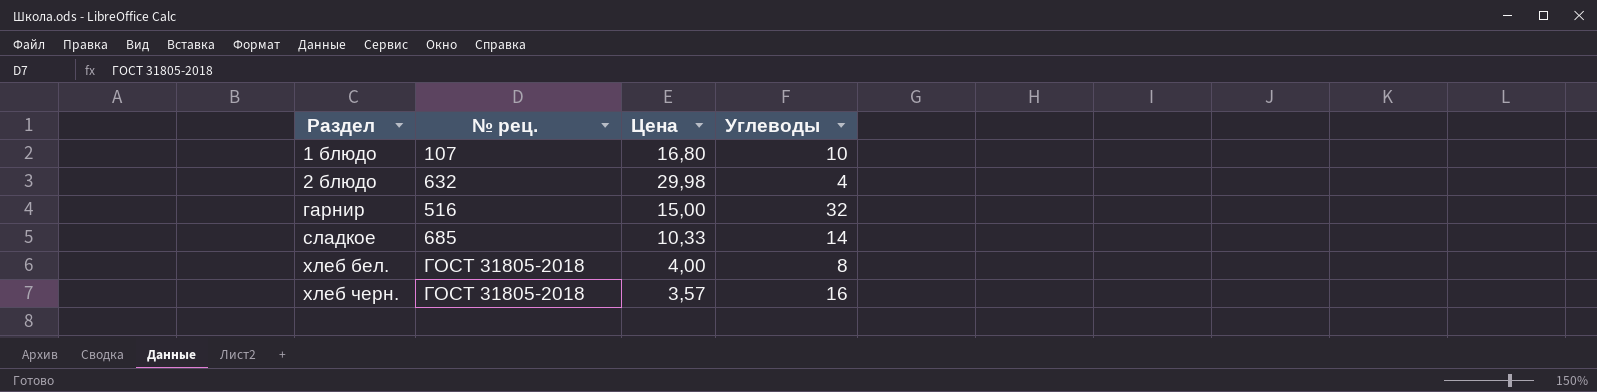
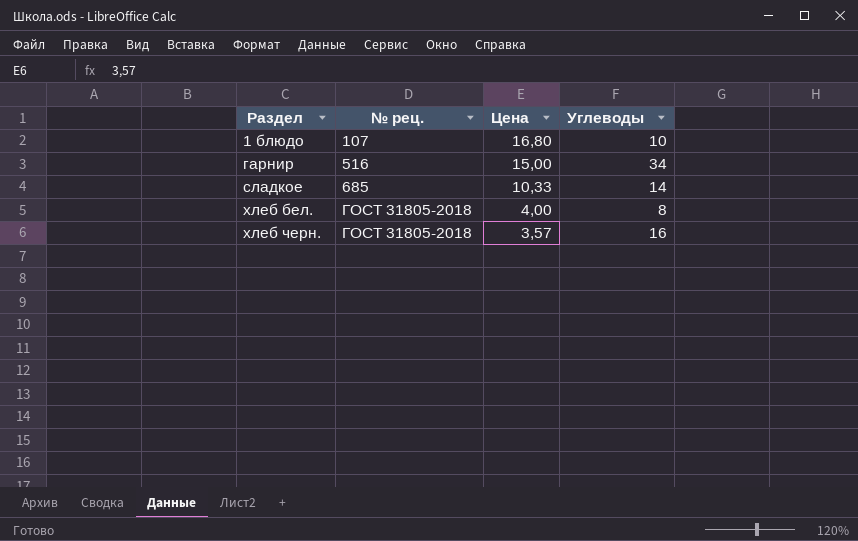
row 2 блюдо: 632 | 29,98 | 4 -> none
гарнир | Углеводы: 32 -> 34

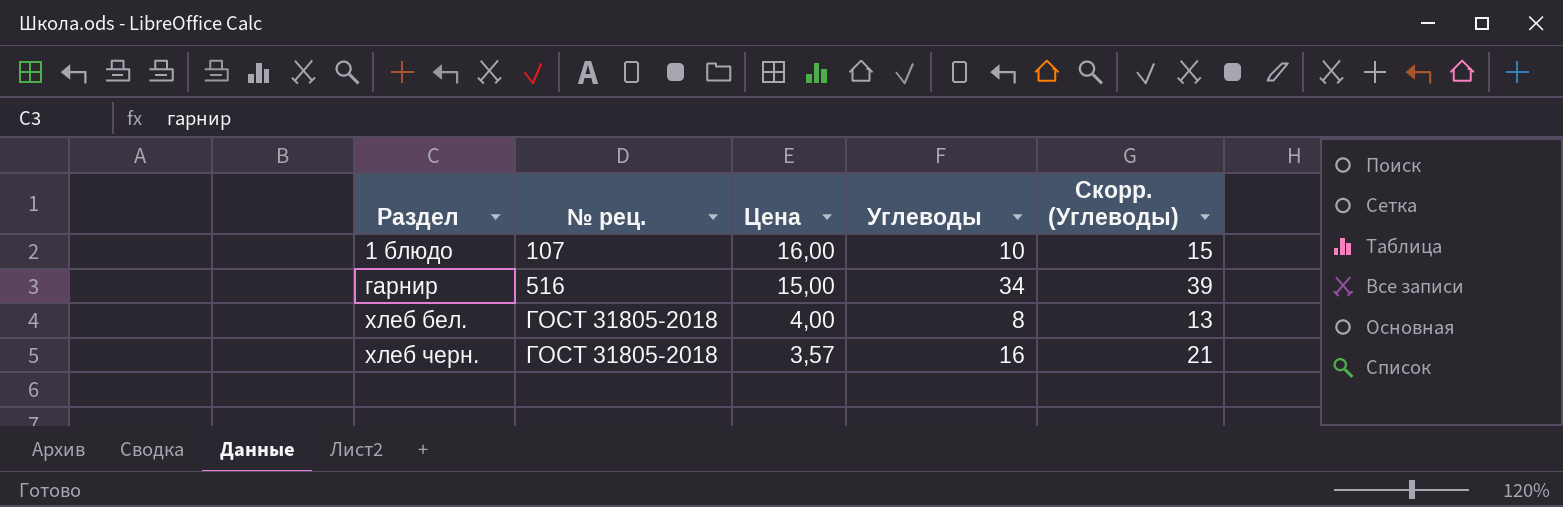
column Скорр. (Углеводы) | formula: none -> [Углеводы] + 5
row сладкое: 685 | 10,33 | 14 -> none
1 блюдо | Цена: 16,80 -> 16,00

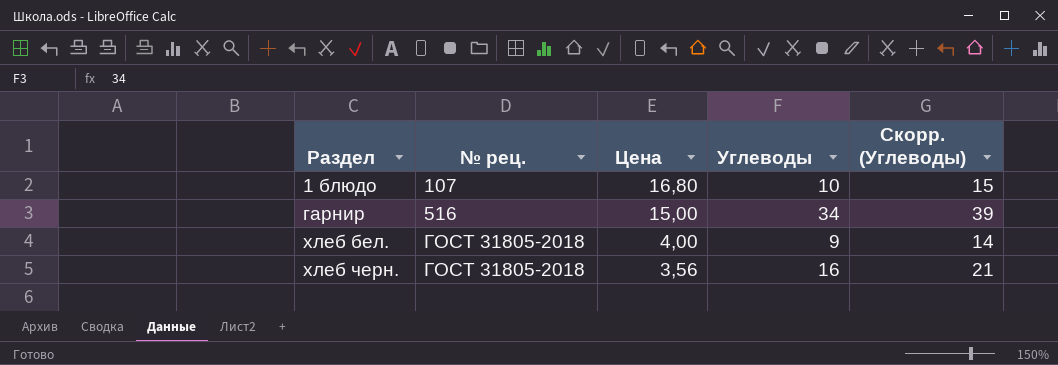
1 блюдо | Цена: 16,00 -> 16,80
хлеб бел. | Углеводы: 8 -> 9
хлеб бел. | Скорр. (Углеводы): 13 -> 14
хлеб черн. | Цена: 3,57 -> 3,56

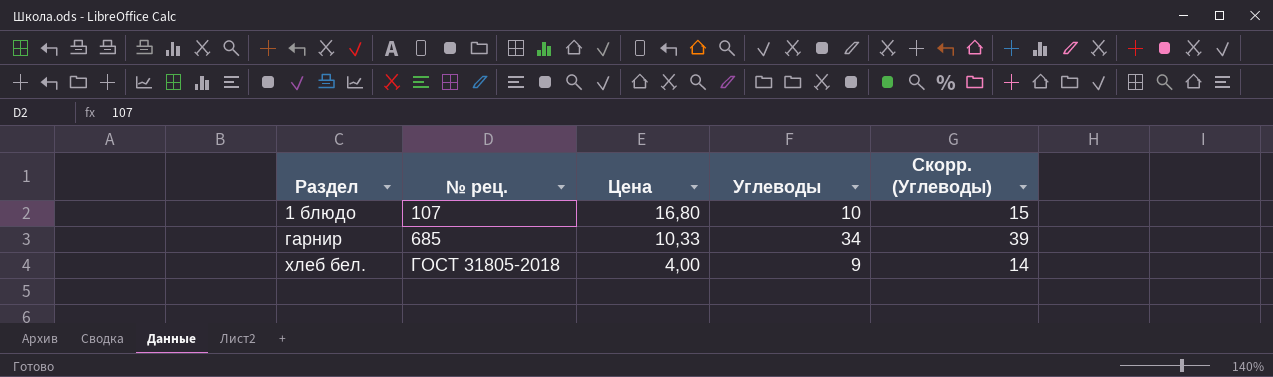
row хлеб черн.: ГОСТ 31805-2018 | 3,56 | 16 | 21 -> none
гарнир | № рец.: 516 -> 685
гарнир | Цена: 15,00 -> 10,33

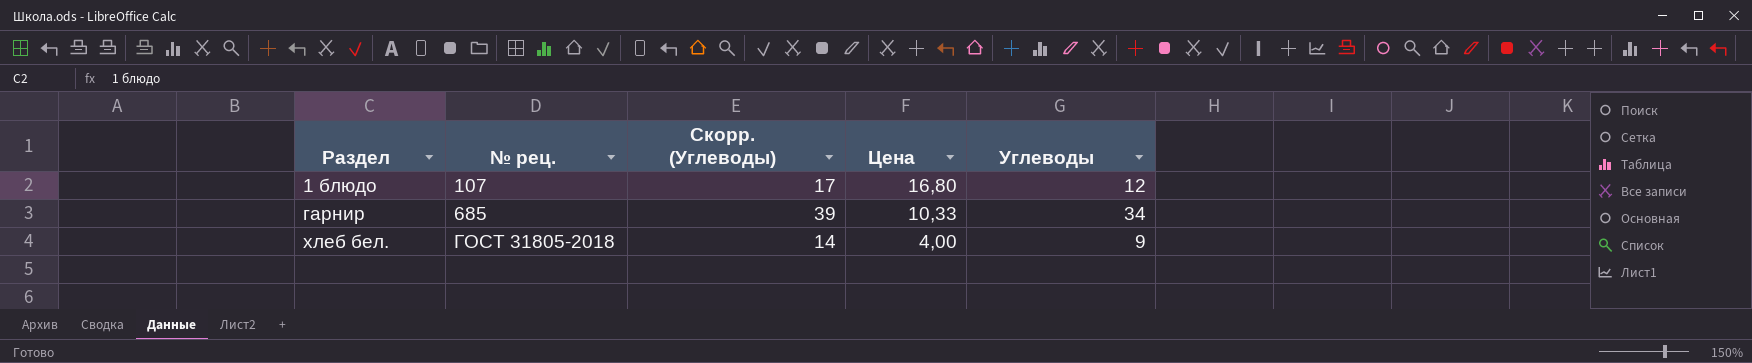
column Скорр. (Углеводы) | position: 5 -> 3
1 блюдо | Скорр. (Углеводы): 15 -> 17
1 блюдо | Углеводы: 10 -> 12

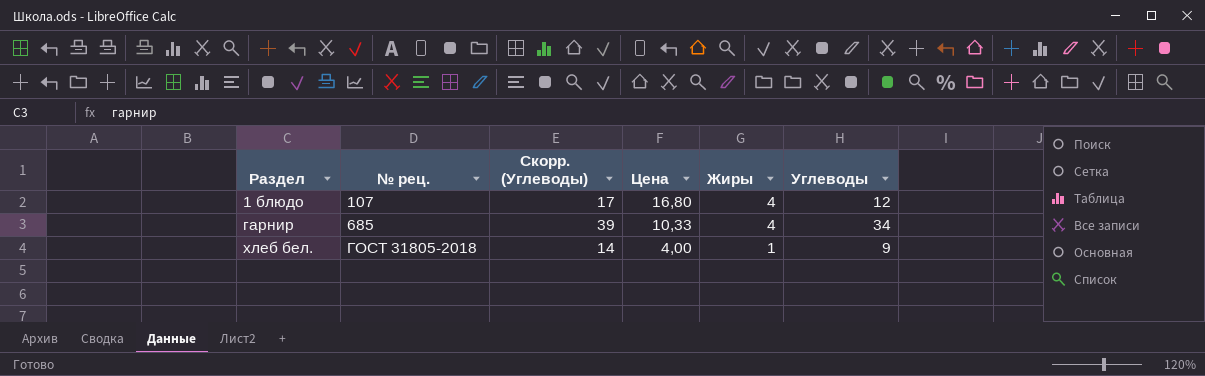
column Жиры | position: none -> 5

